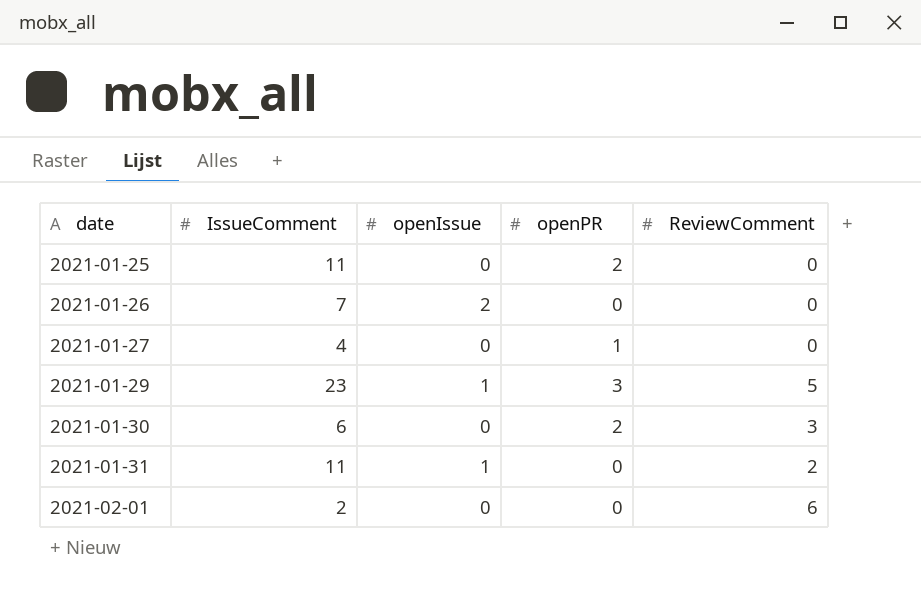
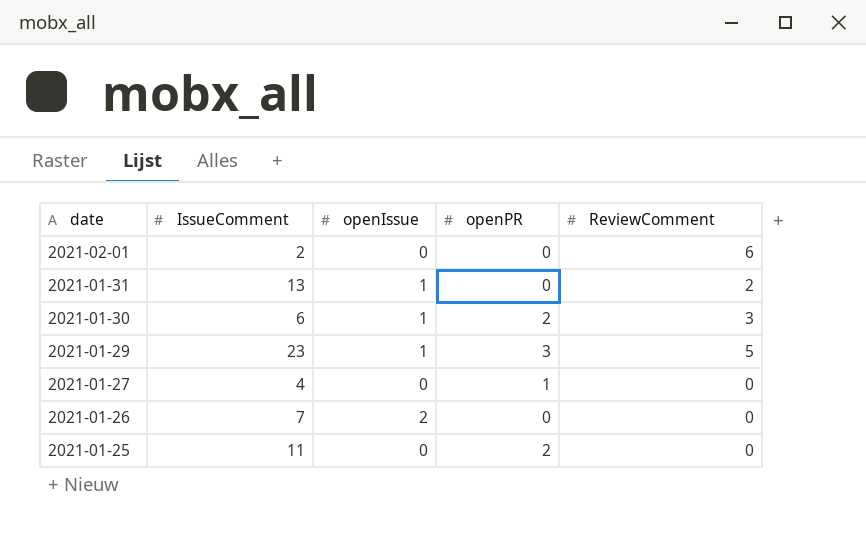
row order: date ascending -> date descending
2021-01-31 | IssueComment: 11 -> 13
2021-01-30 | openIssue: 0 -> 1

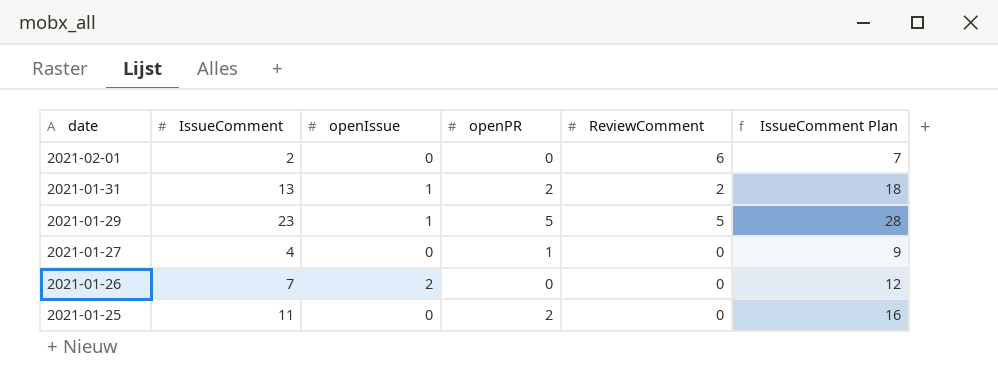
column IssueComment Plan | formula: none -> [IssueComment] + 5
row 2021-01-30: 6 | 1 | 2 | 3 -> none
2021-01-31 | openPR: 0 -> 2
2021-01-29 | openPR: 3 -> 5

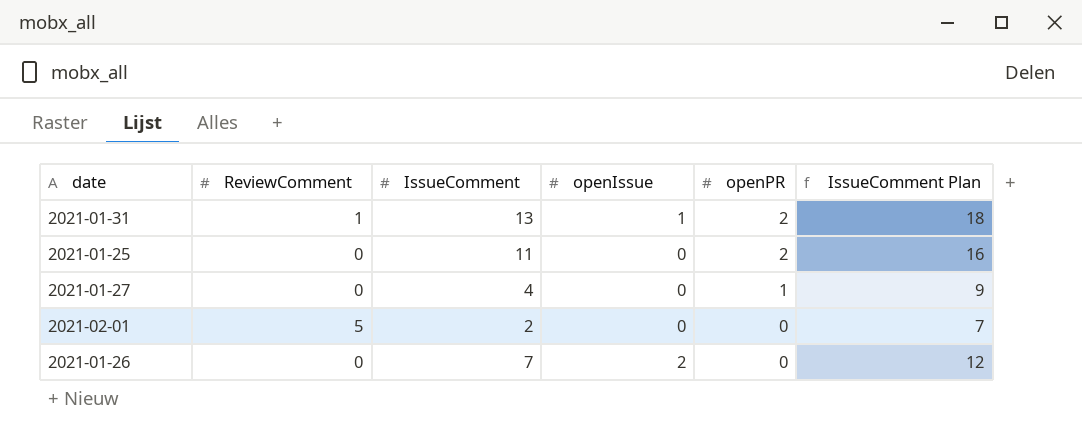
row order: date descending -> openPR descending
column ReviewComment | position: 5 -> 2
row 2021-01-29: 23 | 1 | 5 | 5 | 28 -> none
2021-01-31 | ReviewComment: 2 -> 1
2021-02-01 | ReviewComment: 6 -> 5

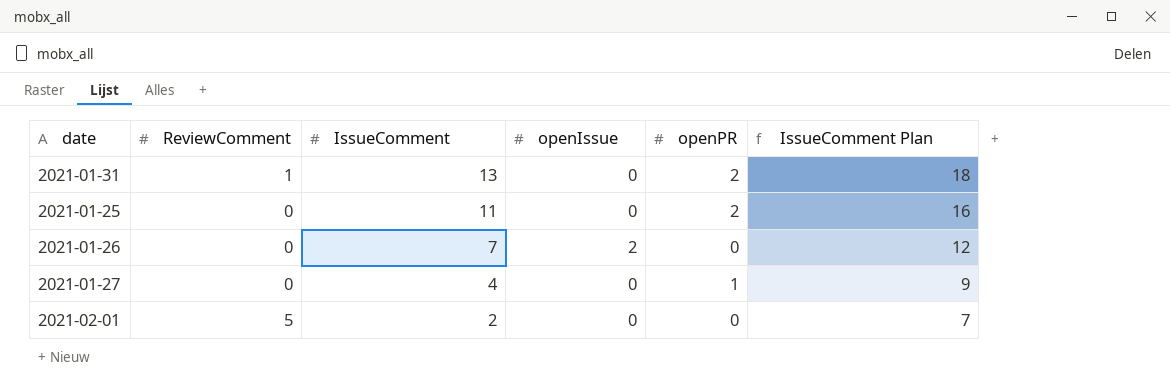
row order: openPR descending -> IssueComment descending
2021-01-31 | openIssue: 1 -> 0

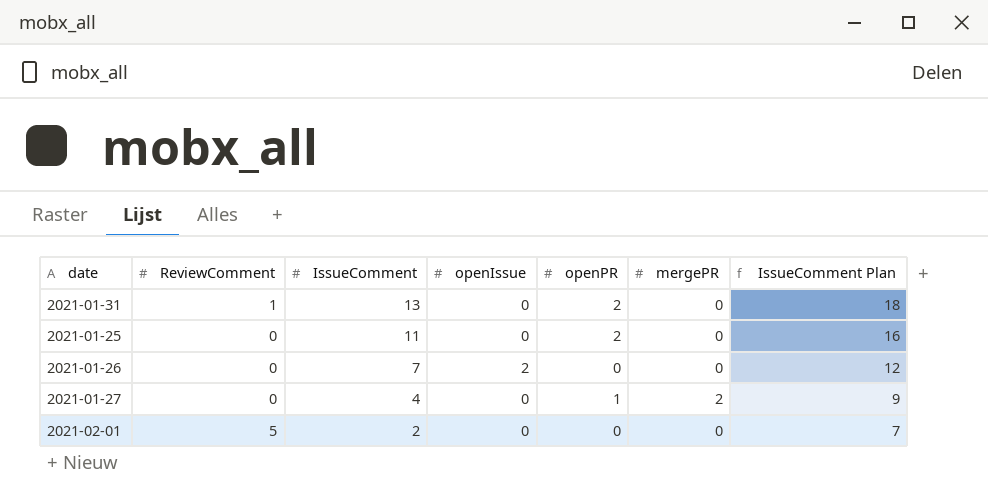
column mergePR | position: none -> 6

